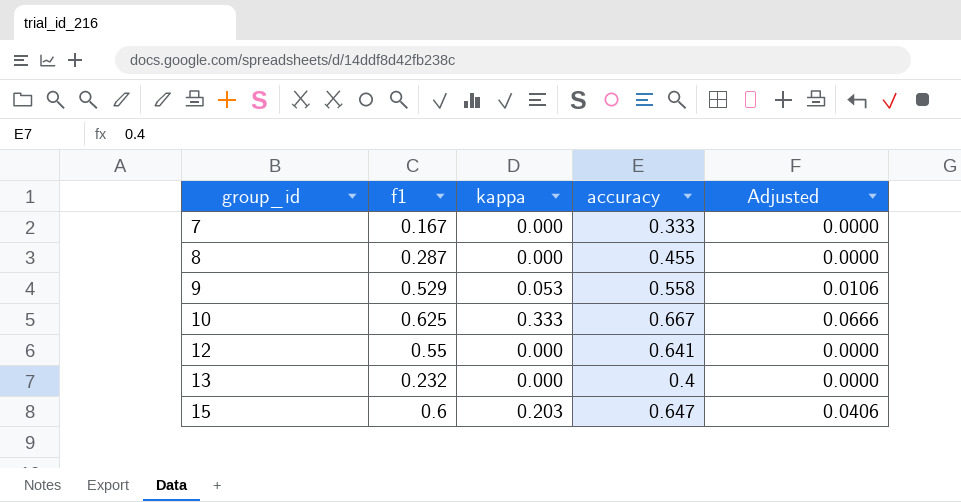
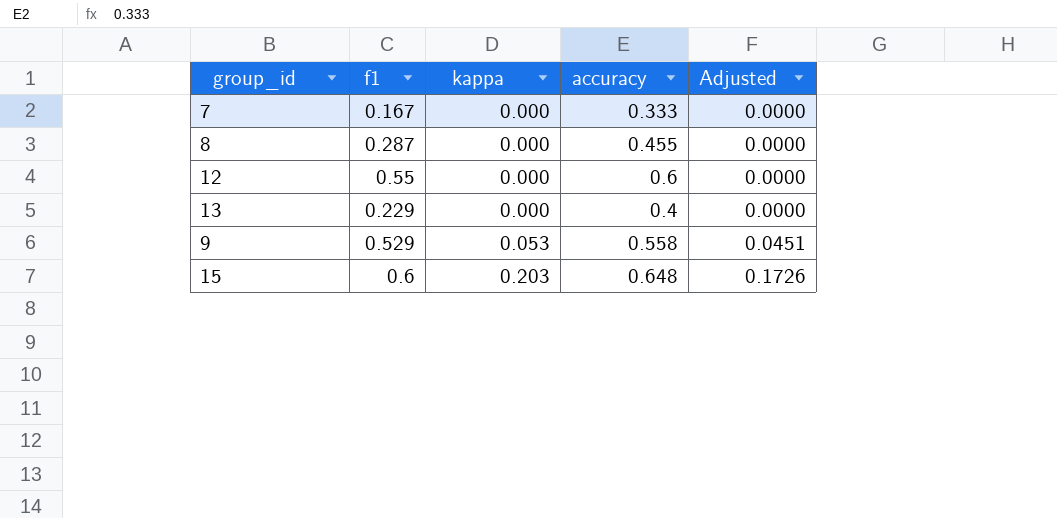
row order: group_id ascending -> kappa ascending
column Adjusted | formula: [kappa] * 0.2 -> [kappa] * 0.85
row 10: 0.625 | 0.333 | 0.667 | 0.0666 -> none
12 | accuracy: 0.641 -> 0.6
13 | f1: 0.232 -> 0.229
15 | accuracy: 0.647 -> 0.648

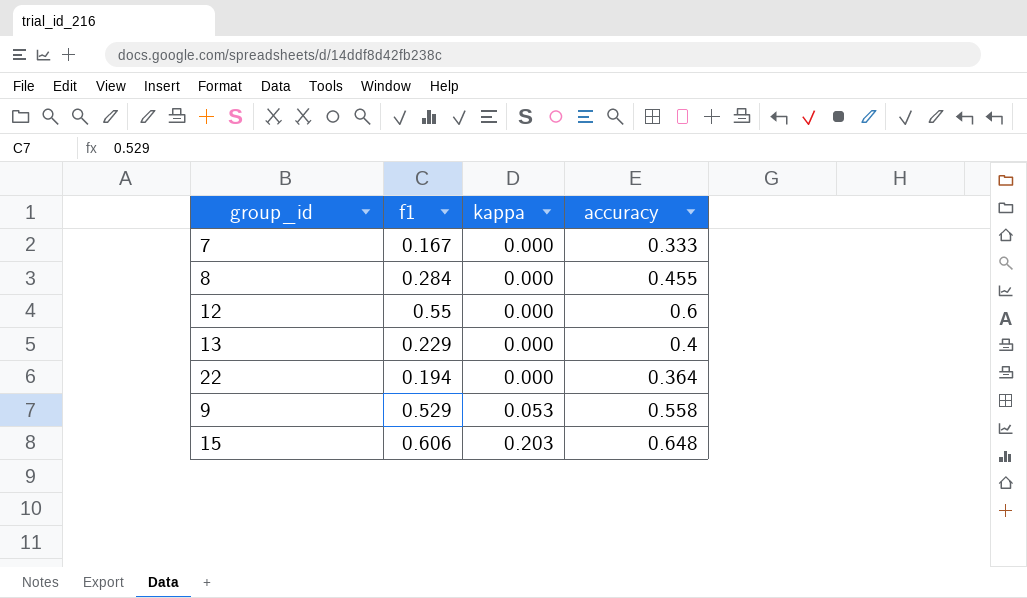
column Adjusted | formula: [kappa] * 0.85 -> none
8 | f1: 0.287 -> 0.284
row 22: none -> 0.194 | 0.000 | 0.364
15 | f1: 0.6 -> 0.606

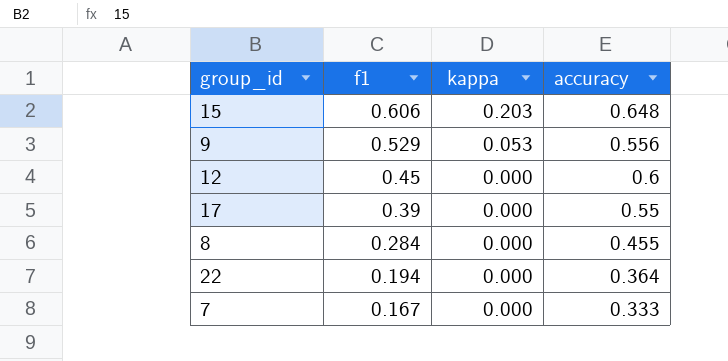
row order: kappa ascending -> f1 descending
row 13: 0.229 | 0.000 | 0.4 -> none
9 | accuracy: 0.558 -> 0.556
12 | f1: 0.55 -> 0.45
row 17: none -> 0.39 | 0.000 | 0.55

